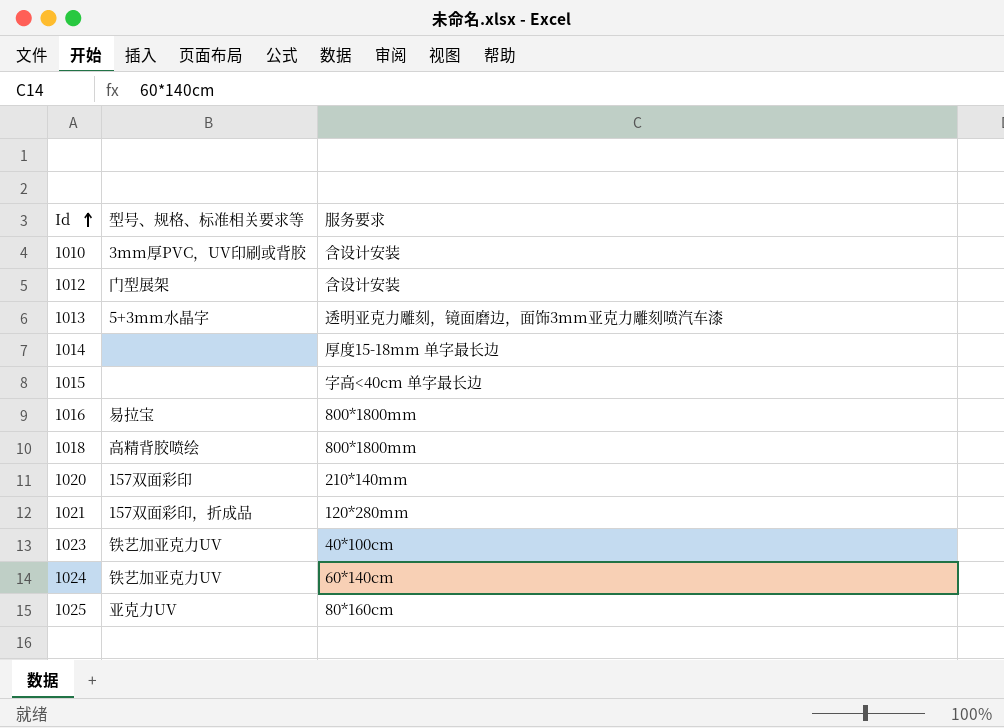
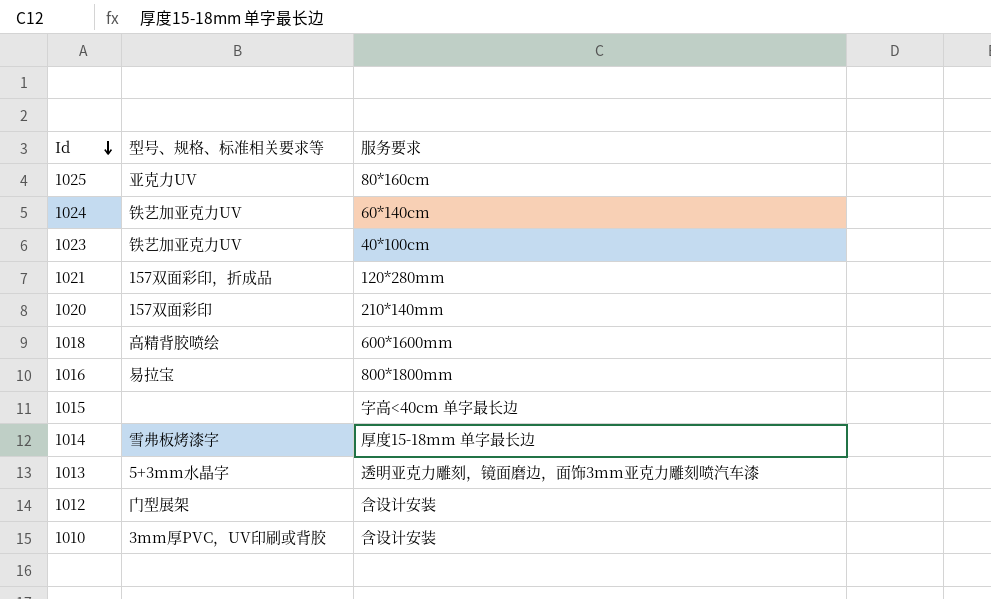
row order: Id ascending -> Id descending
1018 | 服务要求: 800*1800mm -> 600*1600mm
1014 | 型号、规格、标准相关要求等: none -> 雪弗板烤漆字

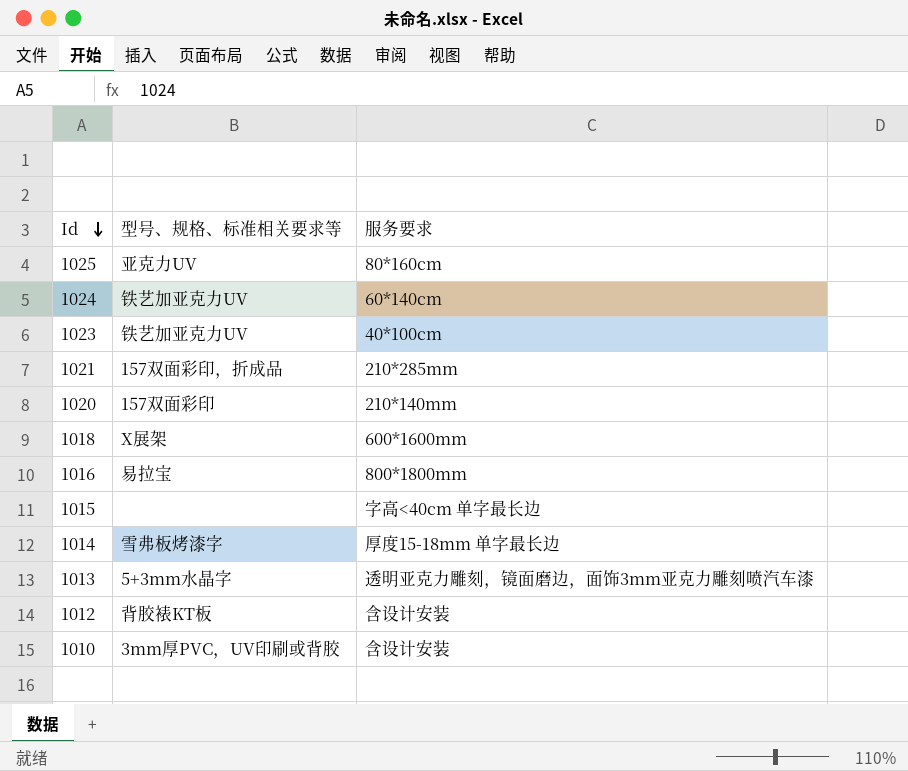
1021 | 服务要求: 120*280mm -> 210*285mm
1018 | 型号、规格、标准相关要求等: 高精背胶喷绘 -> X展架
1012 | 型号、规格、标准相关要求等: 门型展架 -> 背胶裱KT板

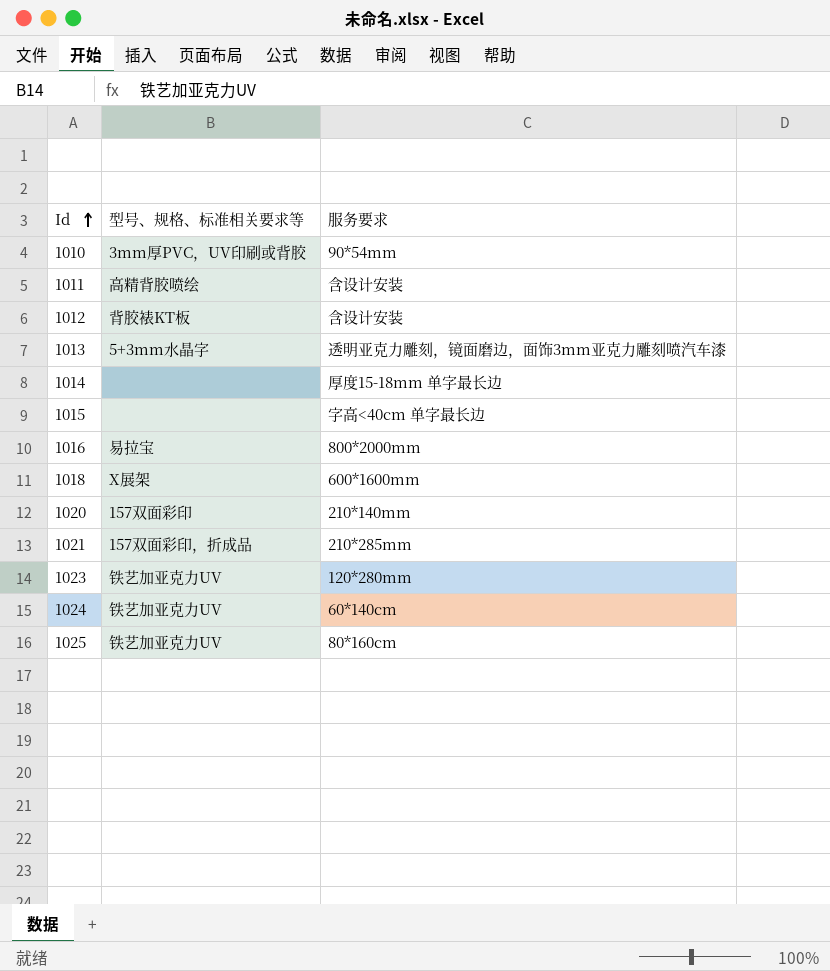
row order: Id descending -> Id ascending
1010 | 服务要求: 含设计安装 -> 90*54mm
row 1011: none -> 高精背胶喷绘 | 含设计安装
1014 | 型号、规格、标准相关要求等: 雪弗板烤漆字 -> none
1016 | 服务要求: 800*1800mm -> 800*2000mm
1023 | 服务要求: 40*100cm -> 120*280mm
1025 | 型号、规格、标准相关要求等: 亚克力UV -> 铁艺加亚克力UV

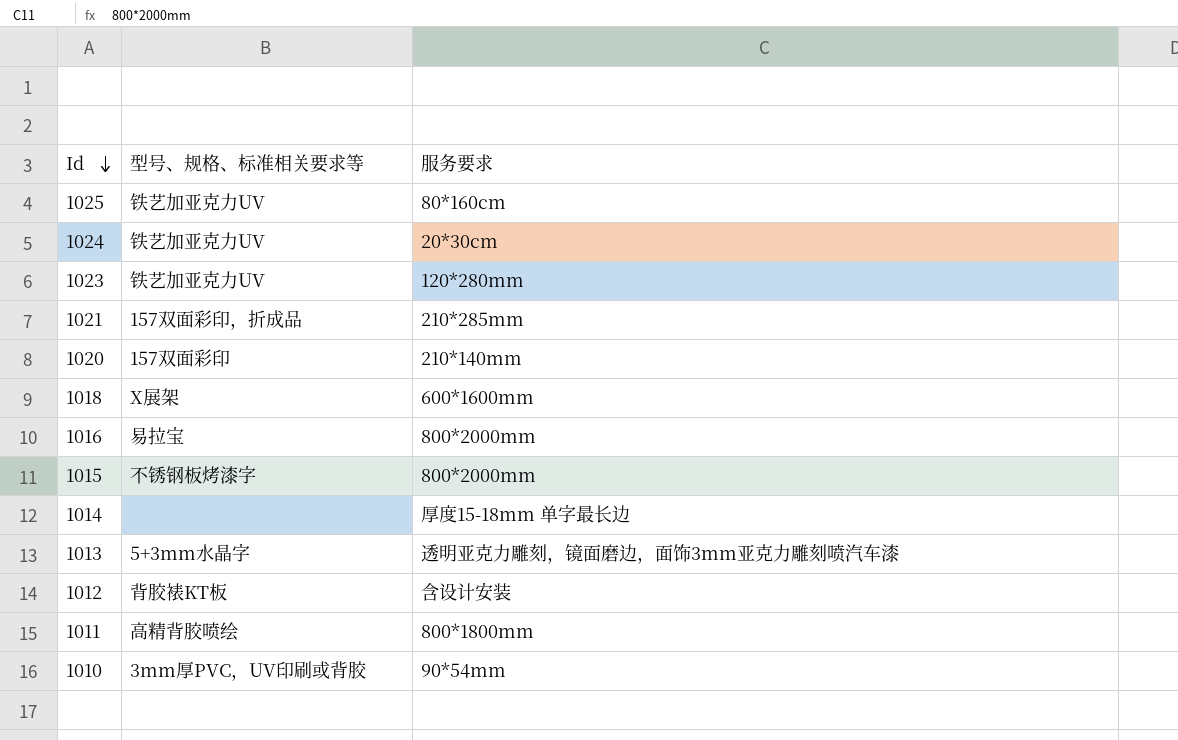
row order: Id ascending -> Id descending
1024 | 服务要求: 60*140cm -> 20*30cm
1015 | 型号、规格、标准相关要求等: none -> 不锈钢板烤漆字
1015 | 服务要求: 字高<40cm 单字最长边 -> 800*2000mm
1011 | 服务要求: 含设计安装 -> 800*1800mm

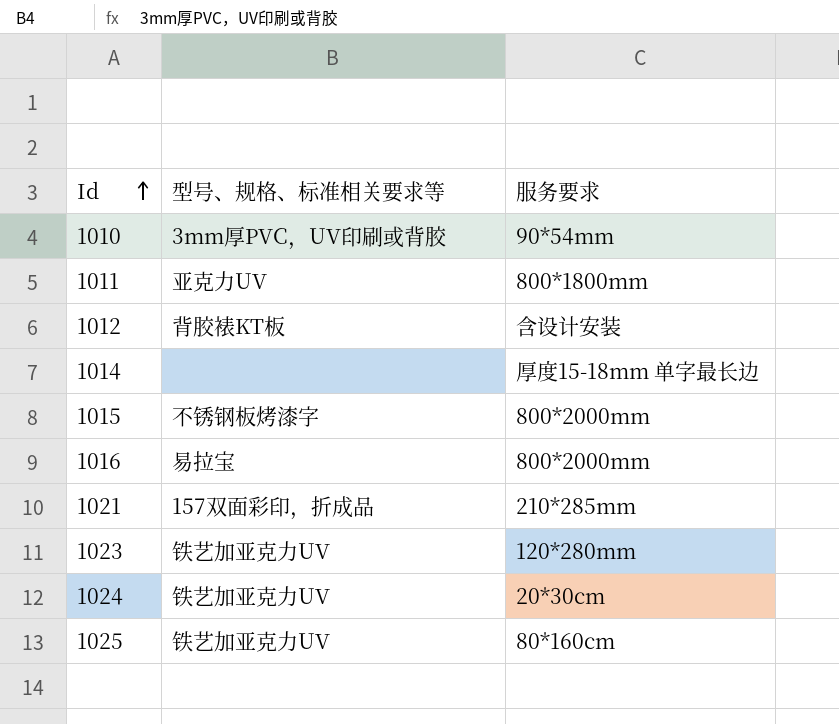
row order: Id descending -> Id ascending
row 1020: 157双面彩印 | 210*140mm -> none
row 1018: X展架 | 600*1600mm -> none
row 1013: 5+3mm水晶字 | 透明亚克力雕刻，镜面磨边，面饰3mm亚克力雕刻喷汽车漆 -> none
1011 | 型号、规格、标准相关要求等: 高精背胶喷绘 -> 亚克力UV

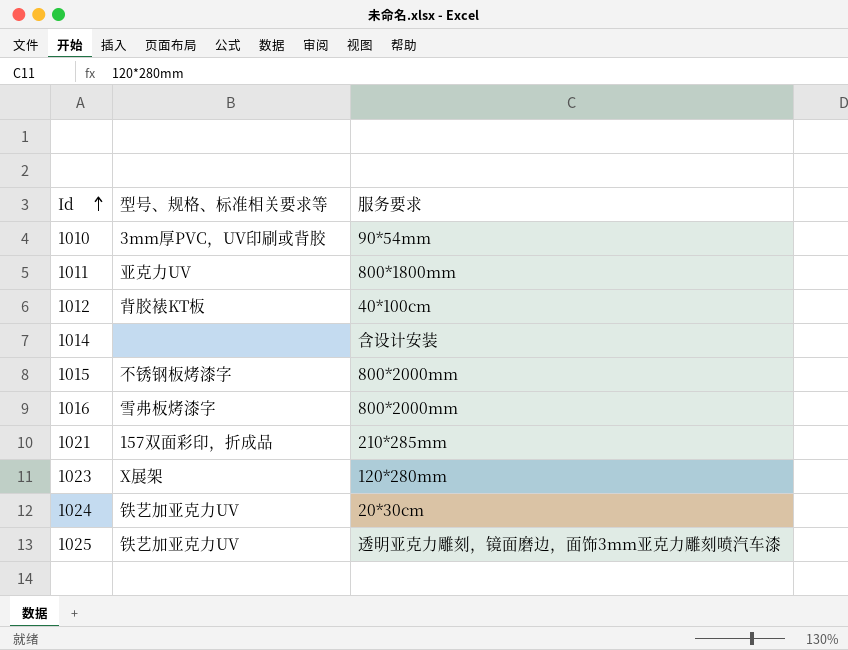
1012 | 服务要求: 含设计安装 -> 40*100cm
1014 | 服务要求: 厚度15-18mm 单字最长边 -> 含设计安装
1016 | 型号、规格、标准相关要求等: 易拉宝 -> 雪弗板烤漆字
1023 | 型号、规格、标准相关要求等: 铁艺加亚克力UV -> X展架
1025 | 服务要求: 80*160cm -> 透明亚克力雕刻，镜面磨边，面饰3mm亚克力雕刻喷汽车漆

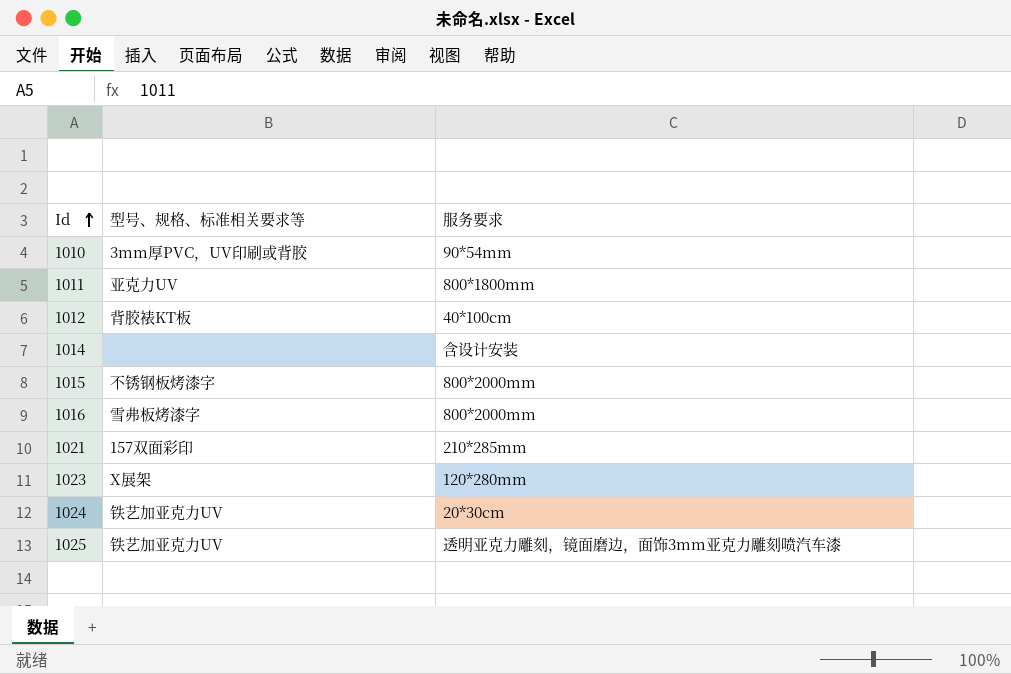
1021 | 型号、规格、标准相关要求等: 157双面彩印，折成品 -> 157双面彩印

